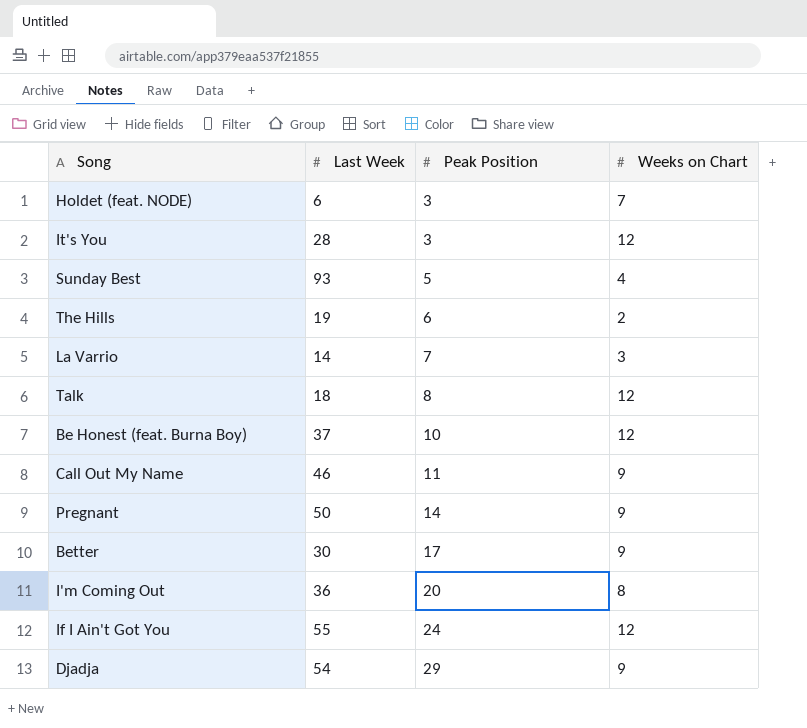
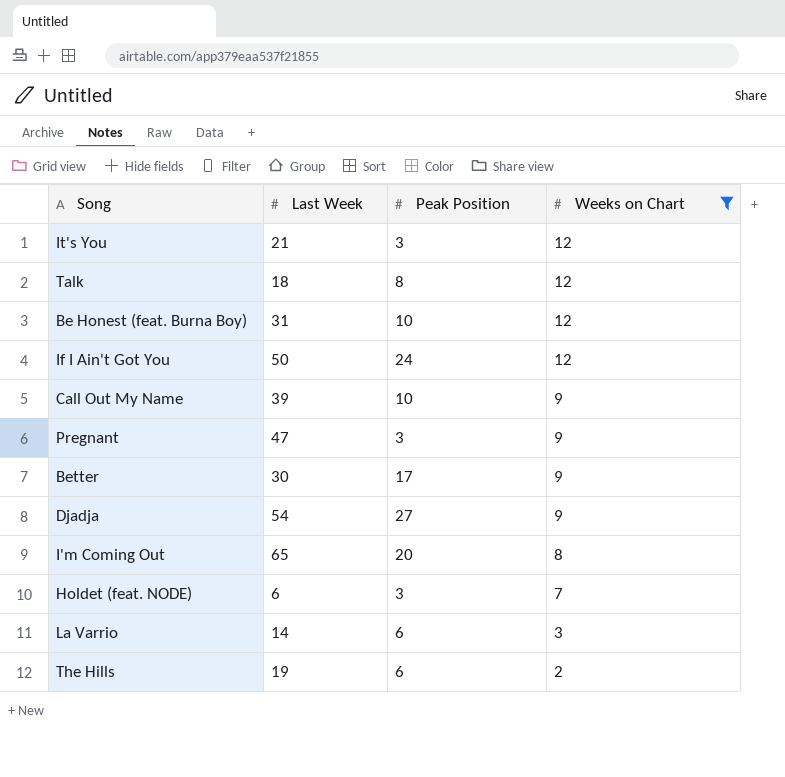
filter: none -> Weeks on Chart != 4
row order: Peak Position ascending -> Weeks on Chart descending
It's You | Last Week: 28 -> 21
Be Honest (feat. Burna Boy) | Last Week: 37 -> 31
If I Ain't Got You | Last Week: 55 -> 50
Call Out My Name | Last Week: 46 -> 39
Call Out My Name | Peak Position: 11 -> 10
Pregnant | Last Week: 50 -> 47
Pregnant | Peak Position: 14 -> 3
Djadja | Peak Position: 29 -> 27
I'm Coming Out | Last Week: 36 -> 65
La Varrio | Peak Position: 7 -> 6

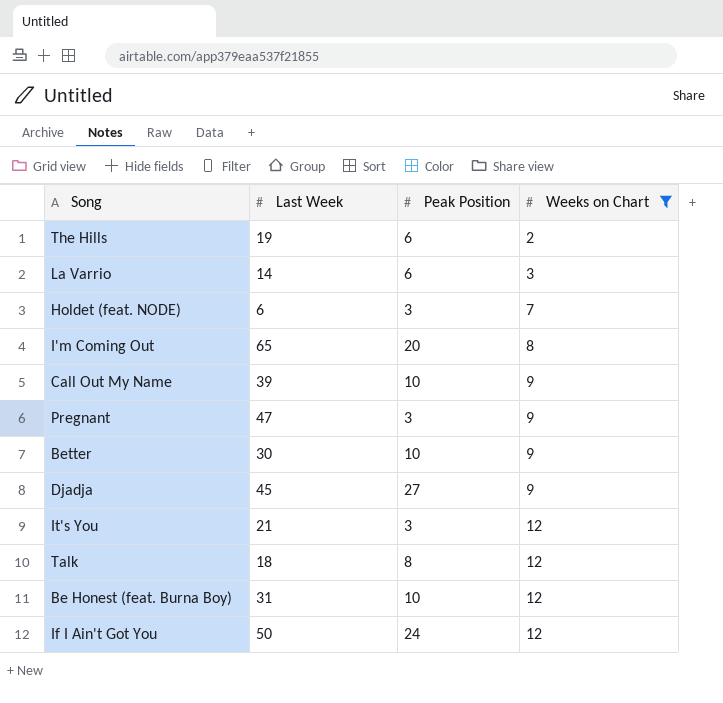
row order: Weeks on Chart descending -> Weeks on Chart ascending
Better | Peak Position: 17 -> 10
Djadja | Last Week: 54 -> 45

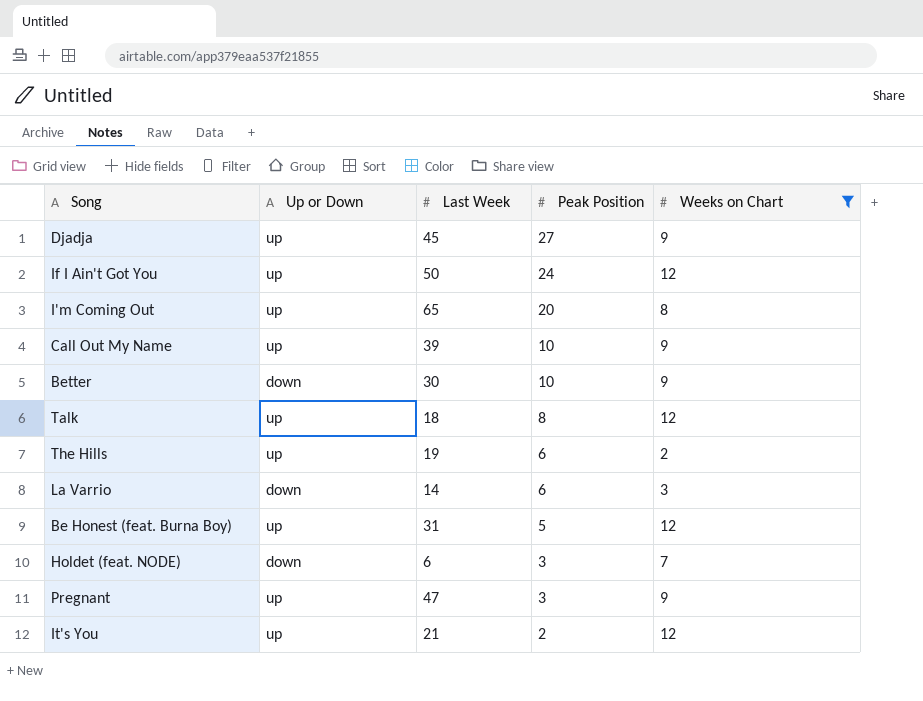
row order: Weeks on Chart ascending -> Peak Position descending
column Up or Down | position: none -> 2
Be Honest (feat. Burna Boy) | Peak Position: 10 -> 5
It's You | Peak Position: 3 -> 2

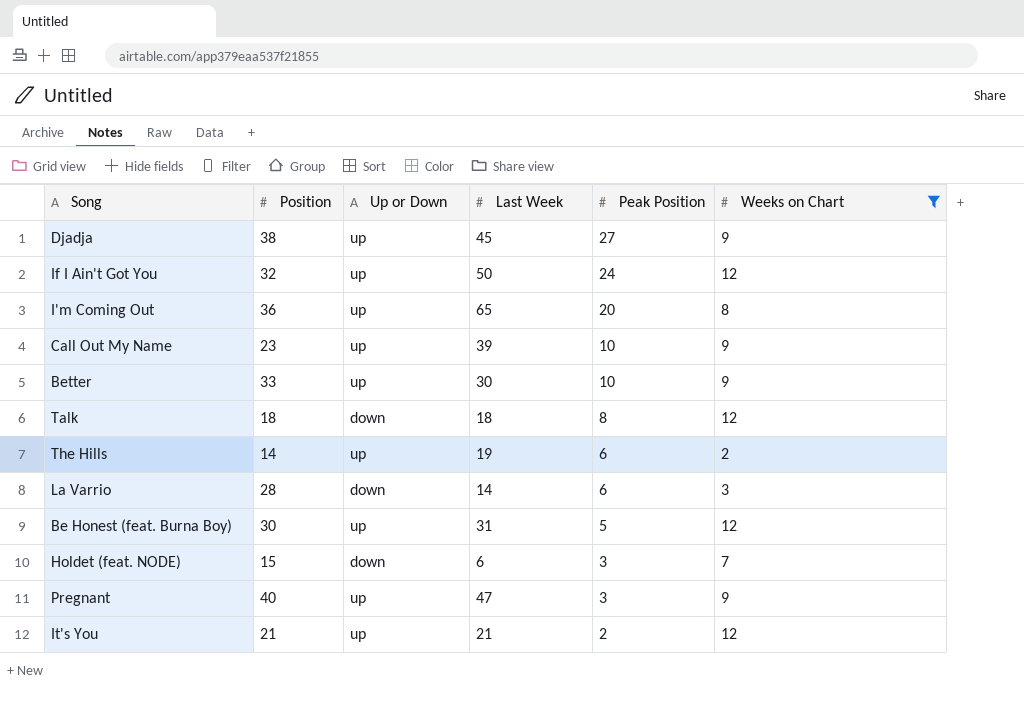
column Position | position: none -> 2
Better | Up or Down: down -> up
Talk | Up or Down: up -> down

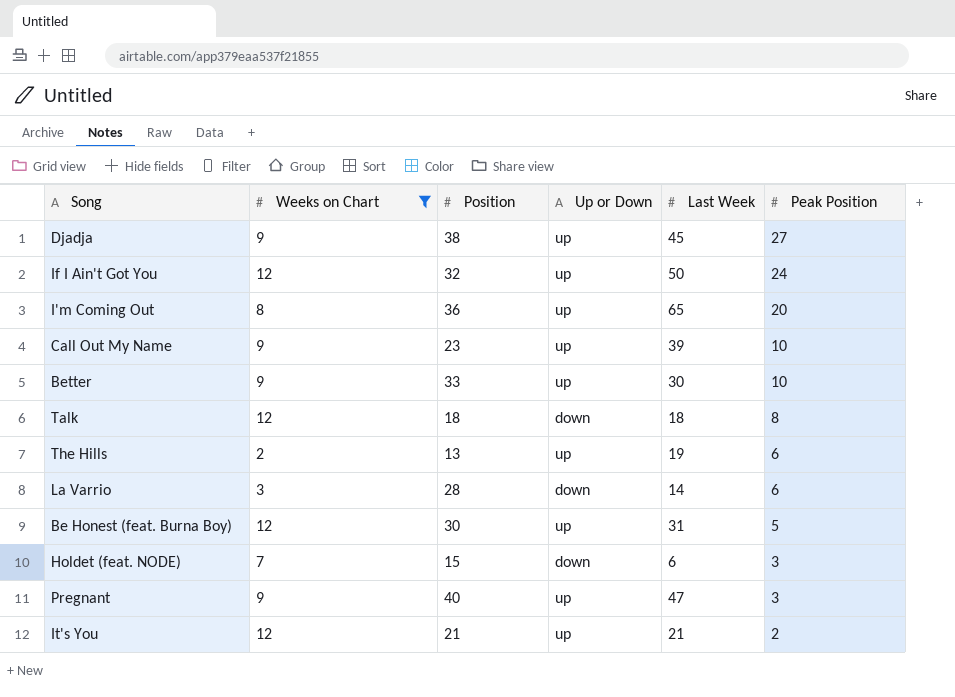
column Weeks on Chart | position: 6 -> 2
The Hills | Position: 14 -> 13

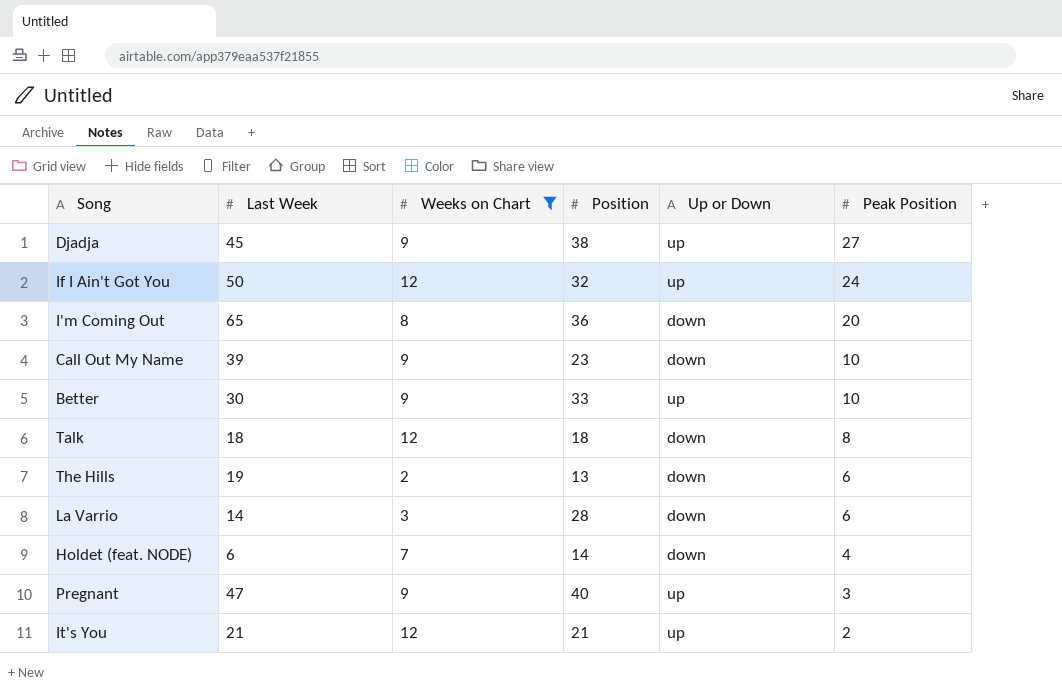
column Last Week | position: 5 -> 2
row Be Honest (feat. Burna Boy): 12 | 30 | up | 31 | 5 -> none
I'm Coming Out | Up or Down: up -> down
Call Out My Name | Up or Down: up -> down
The Hills | Up or Down: up -> down
Holdet (feat. NODE) | Position: 15 -> 14
Holdet (feat. NODE) | Peak Position: 3 -> 4

